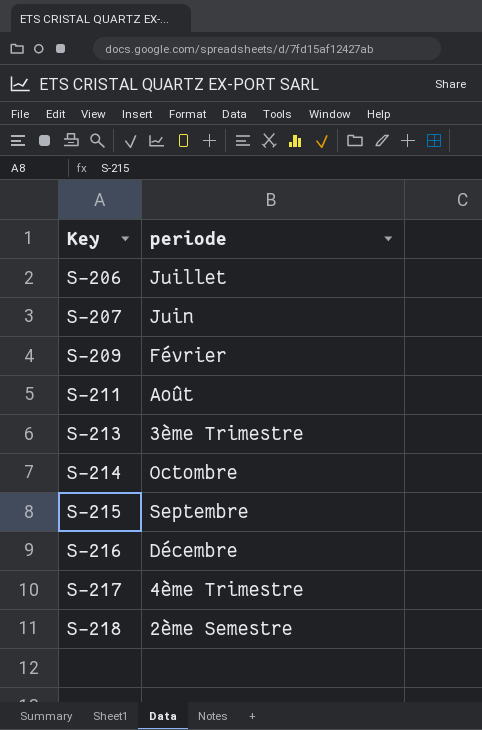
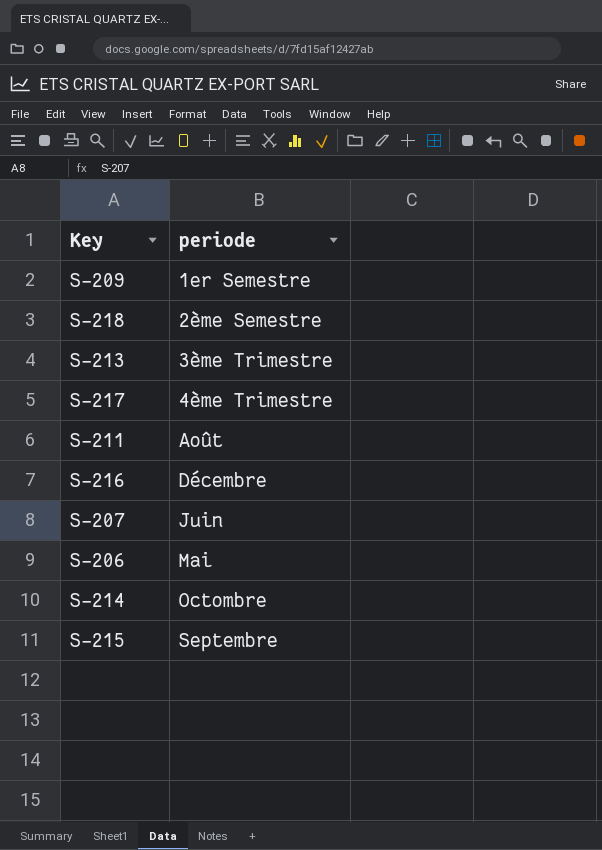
row order: Key ascending -> periode ascending
S-209 | periode: Février -> 1er Semestre
S-206 | periode: Juillet -> Mai

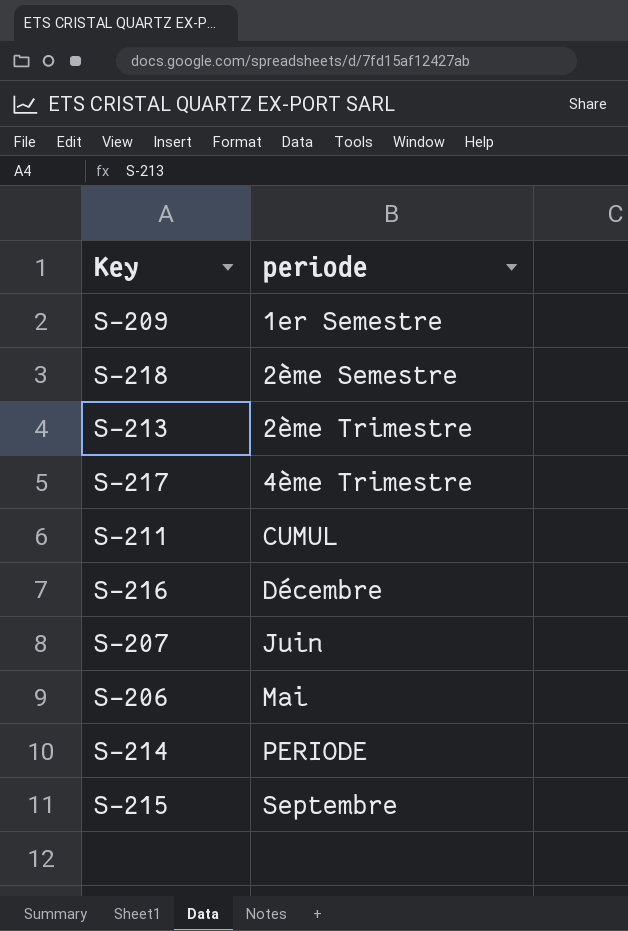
S-213 | periode: 3ème Trimestre -> 2ème Trimestre
S-211 | periode: Août -> CUMUL
S-214 | periode: Octombre -> PERIODE

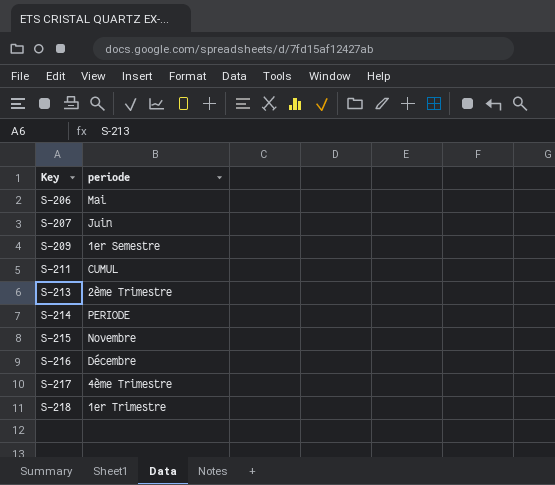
row order: periode ascending -> Key ascending
S-215 | periode: Septembre -> Novembre
S-218 | periode: 2ème Semestre -> 1er Trimestre

